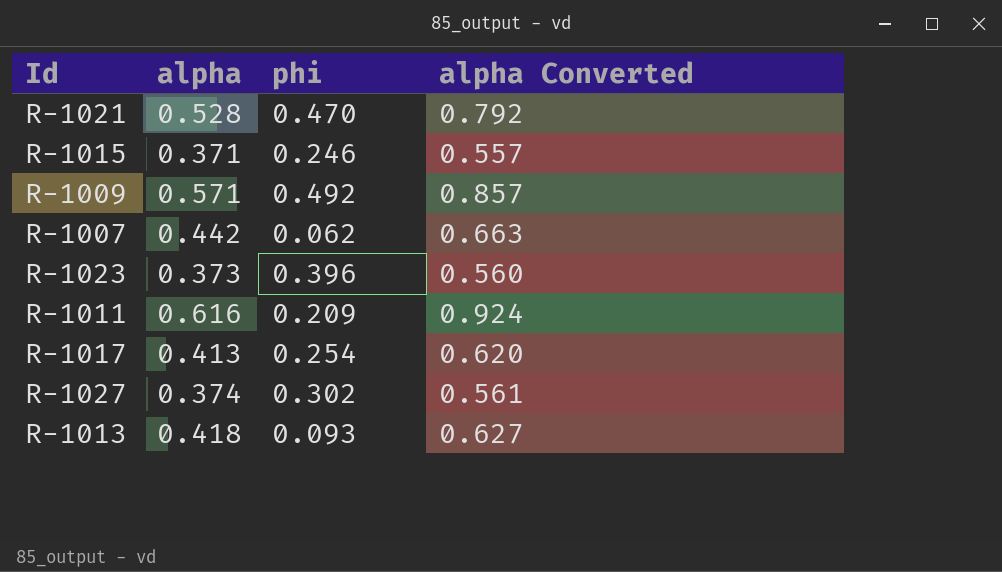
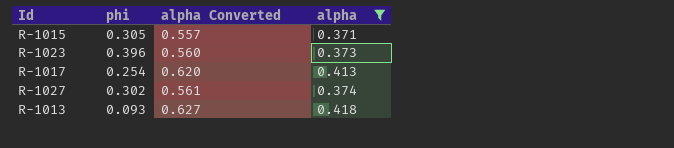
filter: none -> alpha <= 0.418
column alpha | position: 2 -> 4
R-1015 | phi: 0.246 -> 0.305

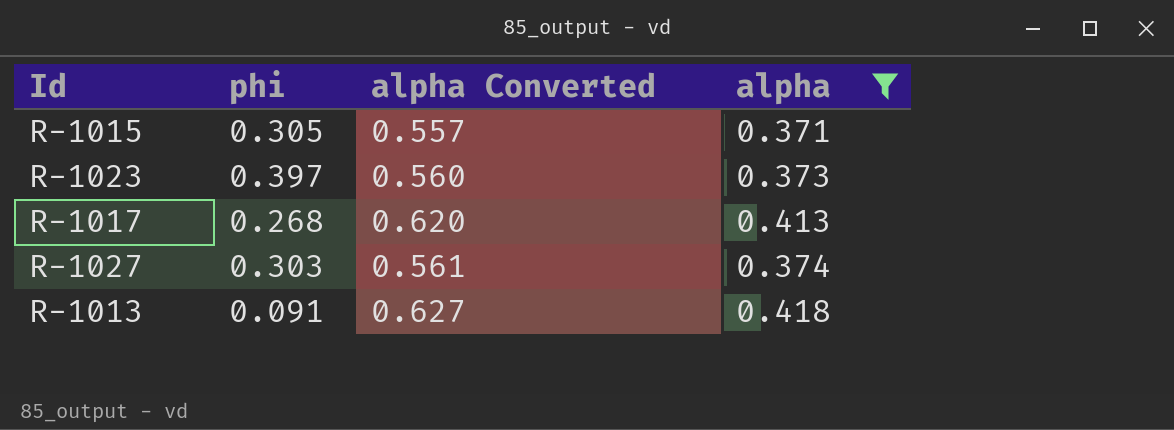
R-1023 | phi: 0.396 -> 0.397
R-1017 | phi: 0.254 -> 0.268
R-1027 | phi: 0.302 -> 0.303
R-1013 | phi: 0.093 -> 0.091

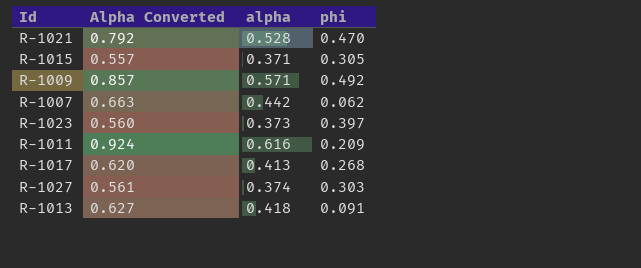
filter: alpha <= 0.418 -> none
column name: alpha Converted -> Alpha Converted
column phi | position: 2 -> 4

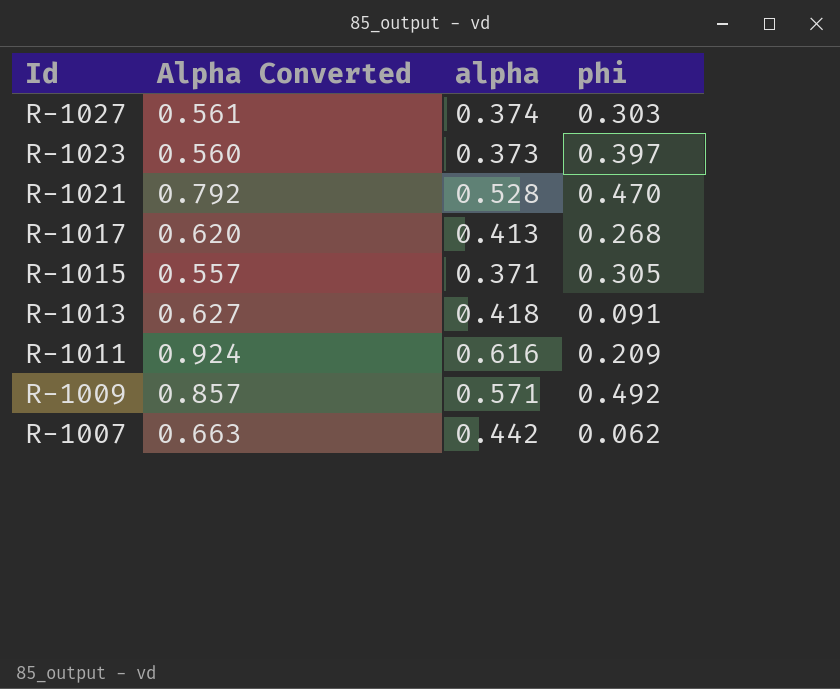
row order: none -> Id descending

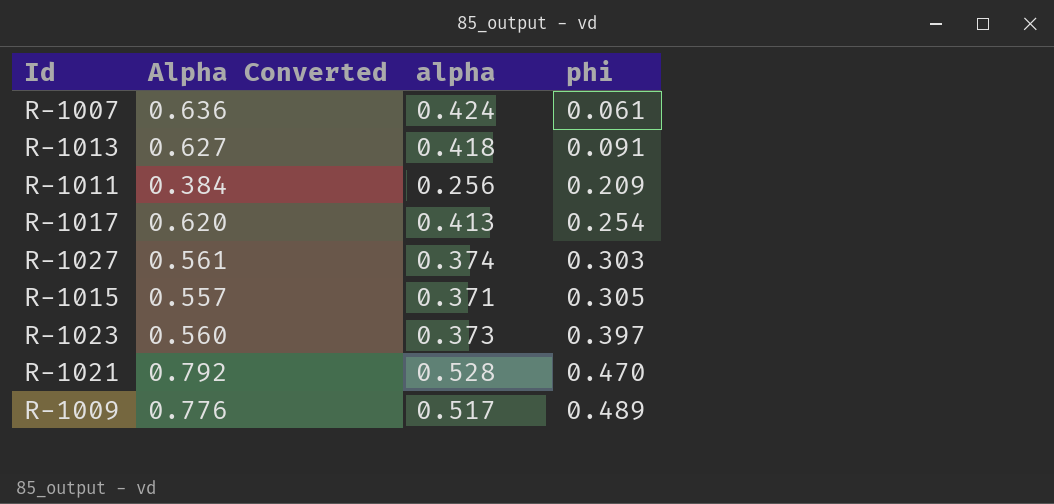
row order: Id descending -> phi ascending
R-1007 | Alpha Converted: 0.663 -> 0.636
R-1007 | alpha: 0.442 -> 0.424
R-1007 | phi: 0.062 -> 0.061
R-1011 | Alpha Converted: 0.924 -> 0.384
R-1011 | alpha: 0.616 -> 0.256
R-1017 | phi: 0.268 -> 0.254
R-1009 | Alpha Converted: 0.857 -> 0.776
R-1009 | alpha: 0.571 -> 0.517
R-1009 | phi: 0.492 -> 0.489

